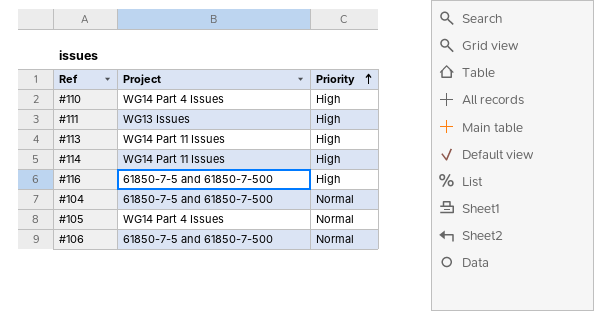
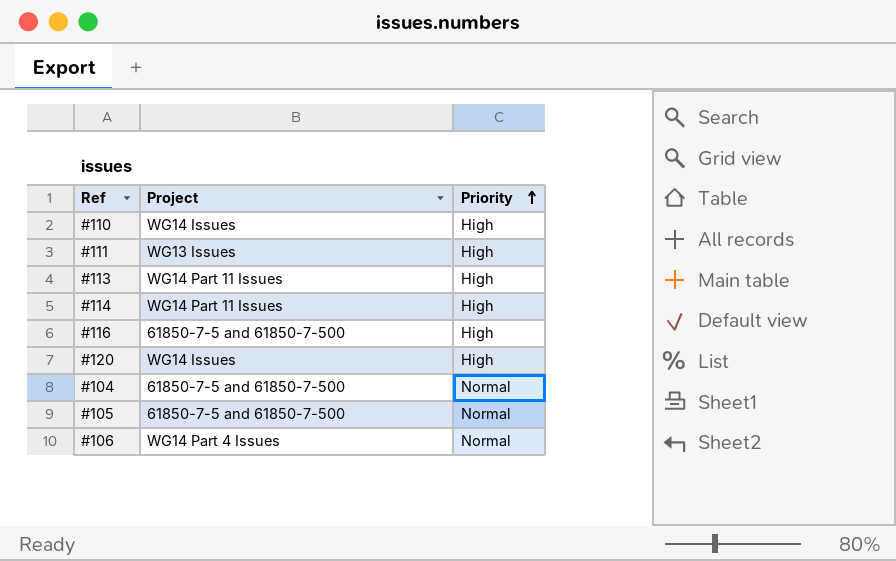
#110 | Project: WG14 Part 4 Issues -> WG14 Issues
row #120: none -> WG14 Issues | High
#105 | Project: WG14 Part 4 Issues -> 61850-7-5 and 61850-7-500
#106 | Project: 61850-7-5 and 61850-7-500 -> WG14 Part 4 Issues

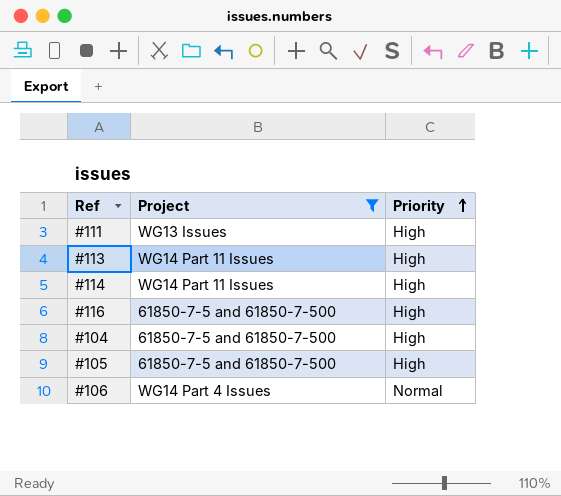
filter: none -> Project != WG14 Issues
#104 | Priority: Normal -> High
#105 | Priority: Normal -> High

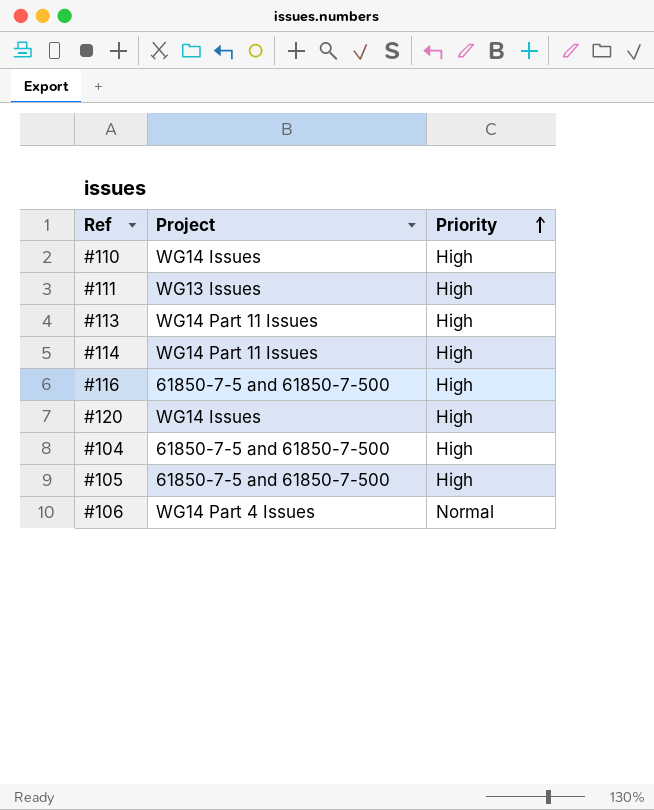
filter: Project != WG14 Issues -> none

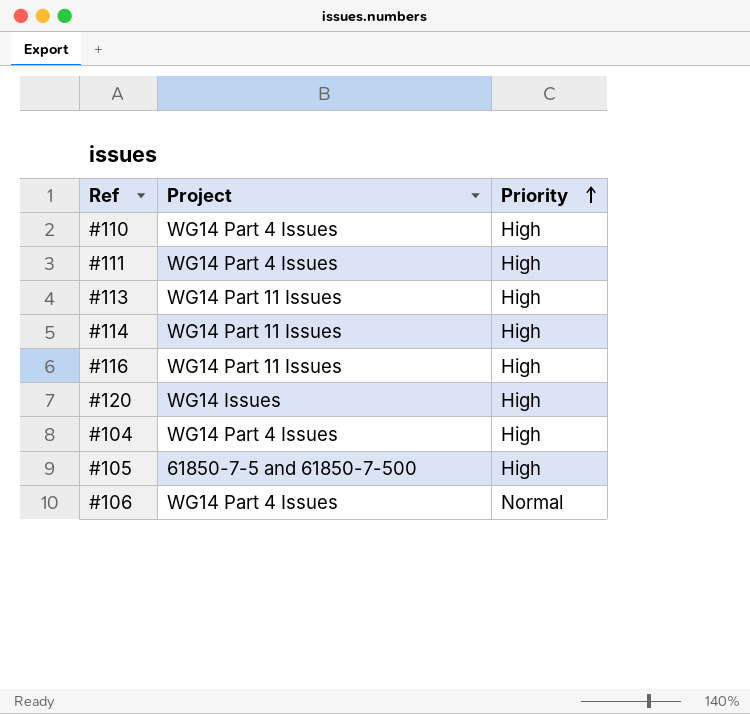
#110 | Project: WG14 Issues -> WG14 Part 4 Issues
#111 | Project: WG13 Issues -> WG14 Part 4 Issues
#116 | Project: 61850-7-5 and 61850-7-500 -> WG14 Part 11 Issues
#104 | Project: 61850-7-5 and 61850-7-500 -> WG14 Part 4 Issues

